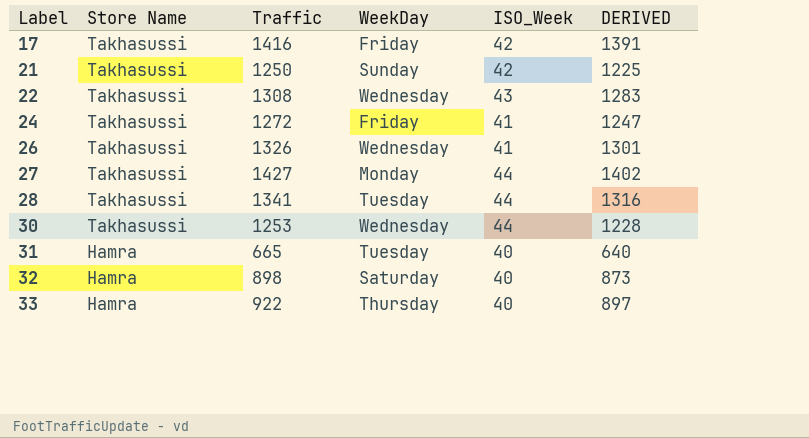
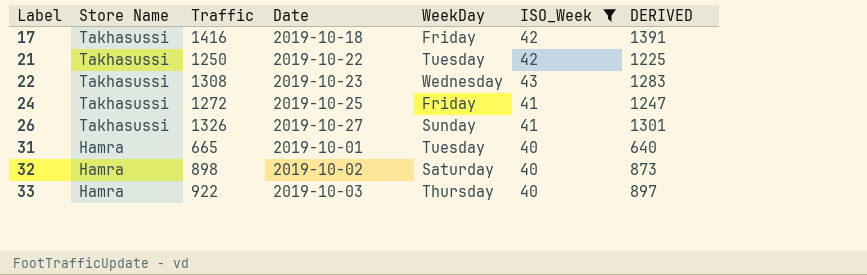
filter: none -> ISO_Week != 44
column Date | position: none -> 4
21 | WeekDay: Sunday -> Tuesday
26 | WeekDay: Wednesday -> Sunday

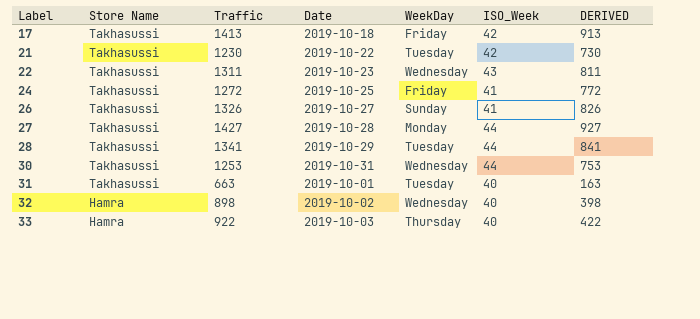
filter: ISO_Week != 44 -> none
column DERIVED | formula: [Traffic] - 25 -> [Traffic] - 500
17 | Traffic: 1416 -> 1413
21 | Traffic: 1250 -> 1230
22 | Traffic: 1308 -> 1311
31 | Store Name: Hamra -> Takhasussi
31 | Traffic: 665 -> 663
32 | WeekDay: Saturday -> Wednesday

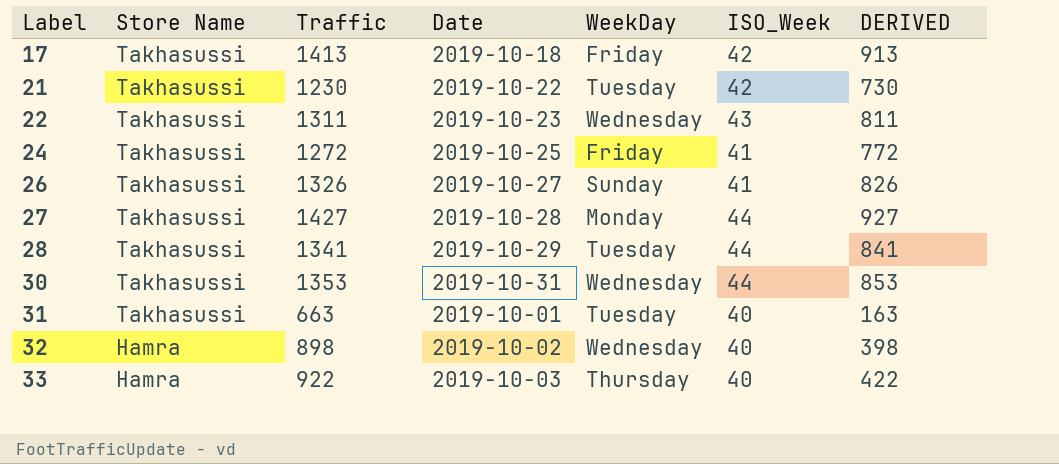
30 | Traffic: 1253 -> 1353
30 | DERIVED: 753 -> 853

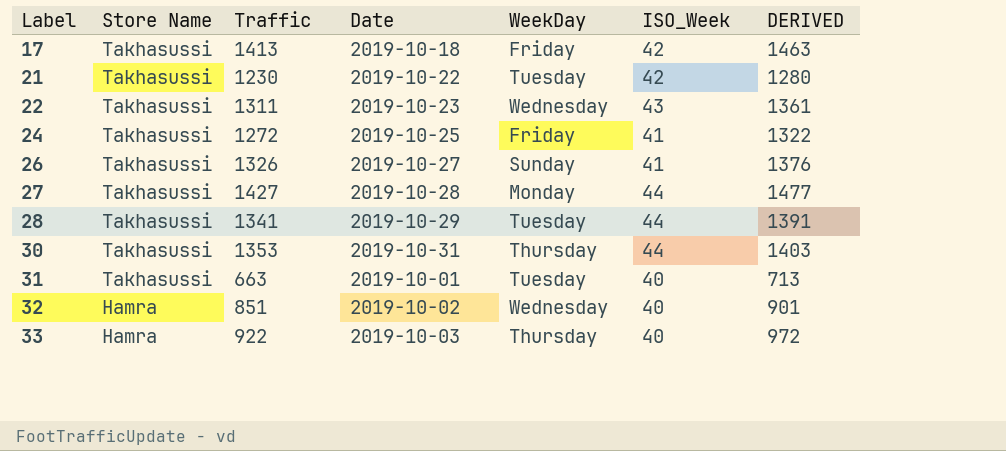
column DERIVED | formula: [Traffic] - 500 -> [Traffic] + 50
30 | WeekDay: Wednesday -> Thursday
32 | Traffic: 898 -> 851

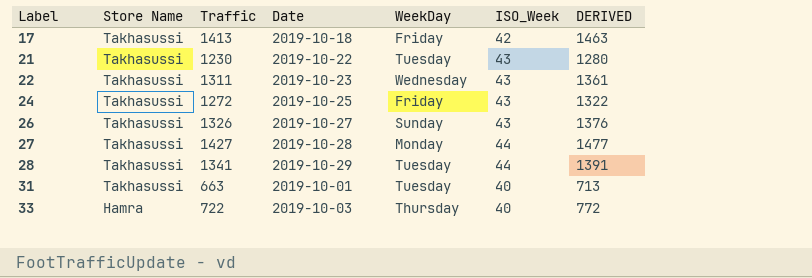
row 30: Takhasussi | 1353 | 2019-10-31 | Thursday | 44 | 1403 -> none
row 32: Hamra | 851 | 2019-10-02 | Wednesday | 40 | 901 -> none
21 | ISO_Week: 42 -> 43
24 | ISO_Week: 41 -> 43
26 | ISO_Week: 41 -> 43
33 | Traffic: 922 -> 722
33 | DERIVED: 972 -> 772

